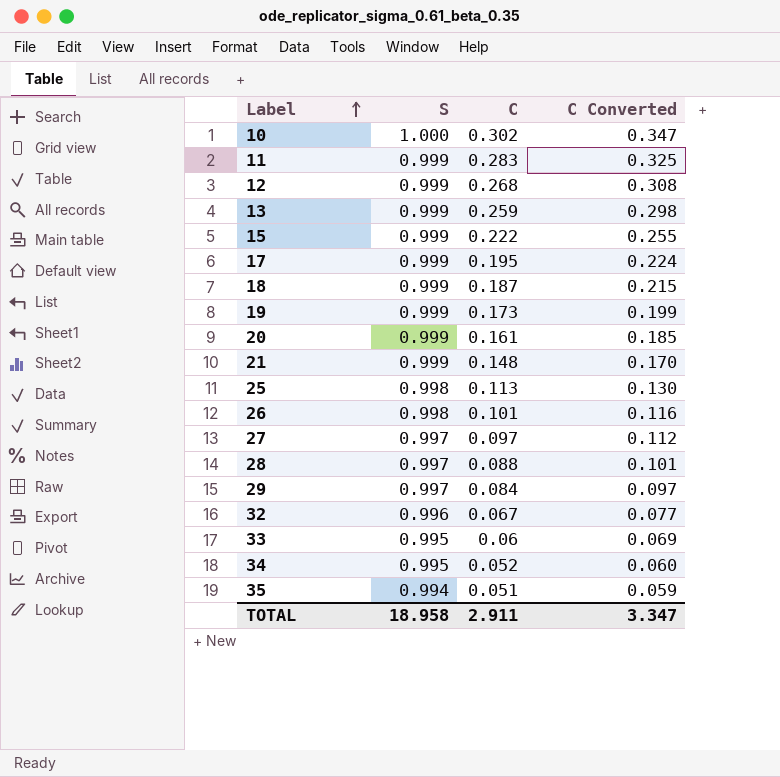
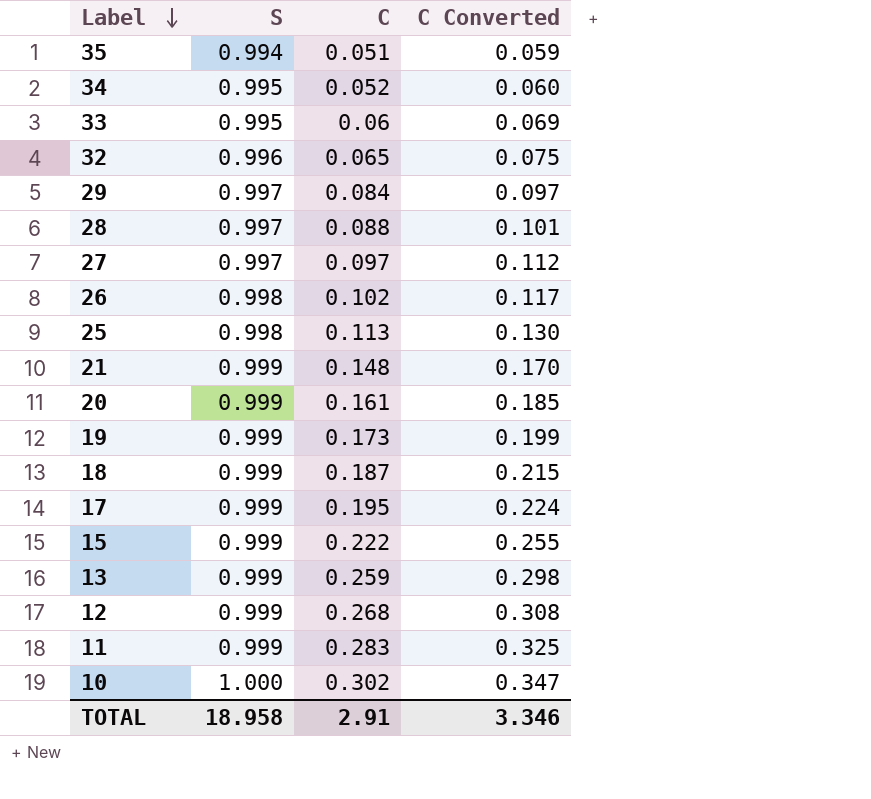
row order: Label ascending -> Label descending
32 | C: 0.067 -> 0.065
32 | C Converted: 0.077 -> 0.075
26 | C: 0.101 -> 0.102
26 | C Converted: 0.116 -> 0.117
TOTAL | C: 2.911 -> 2.91
TOTAL | C Converted: 3.347 -> 3.346

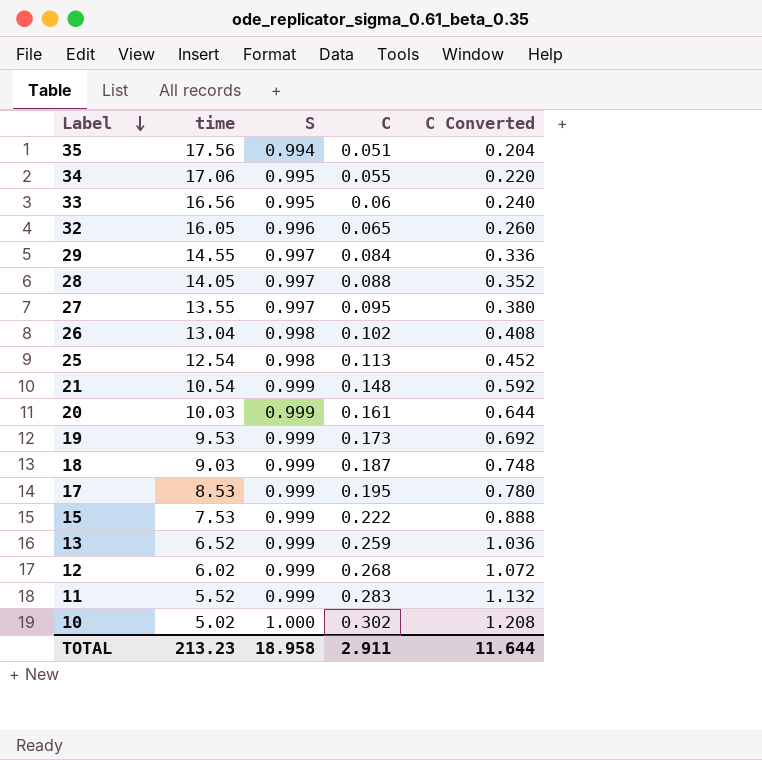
column time | position: none -> 2
column C Converted | formula: [C] * 1.15 -> [C] * 4
34 | C: 0.052 -> 0.055
27 | C: 0.097 -> 0.095
TOTAL | C: 2.91 -> 2.911
TOTAL | C Converted: 3.346 -> 11.644

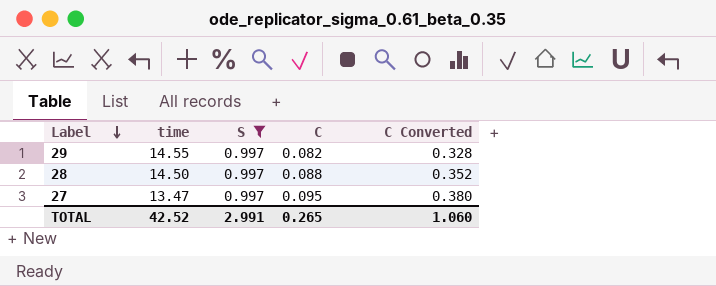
filter: none -> S = 0.997
29 | C: 0.084 -> 0.082
29 | C Converted: 0.336 -> 0.328
28 | time: 14.05 -> 14.50
27 | time: 13.55 -> 13.47
TOTAL | time: 213.23 -> 42.52
TOTAL | S: 18.958 -> 2.991
TOTAL | C: 2.911 -> 0.265
TOTAL | C Converted: 11.644 -> 1.060

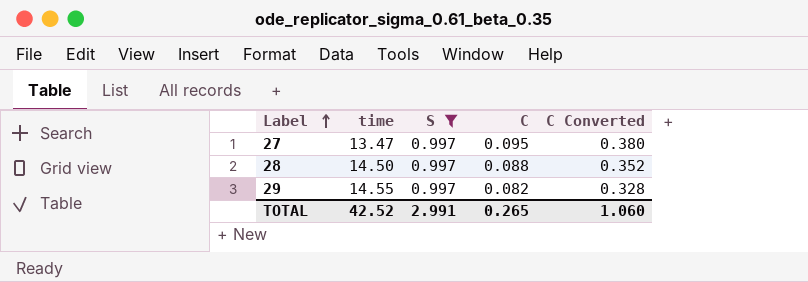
row order: Label descending -> Label ascending

